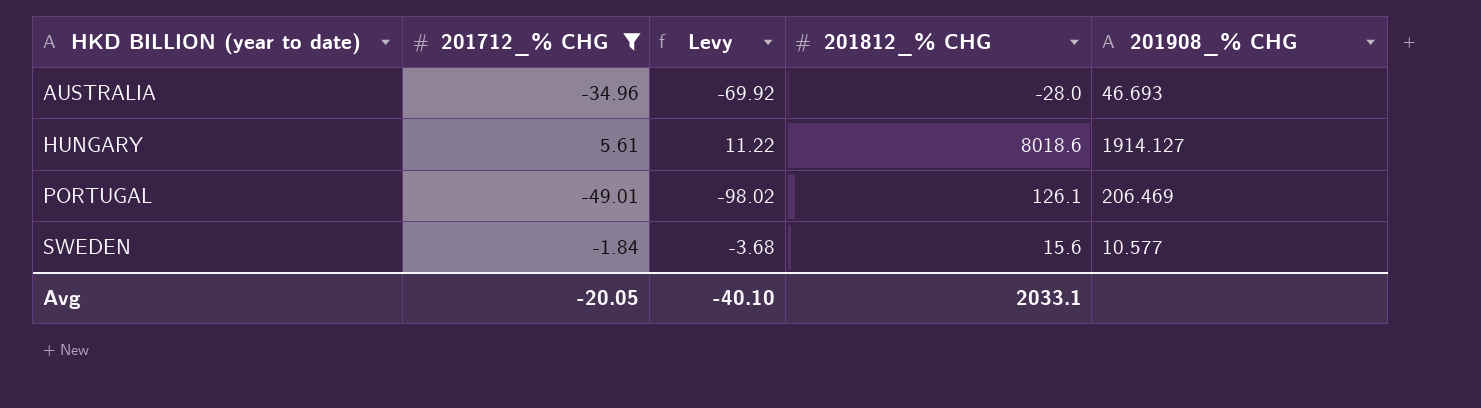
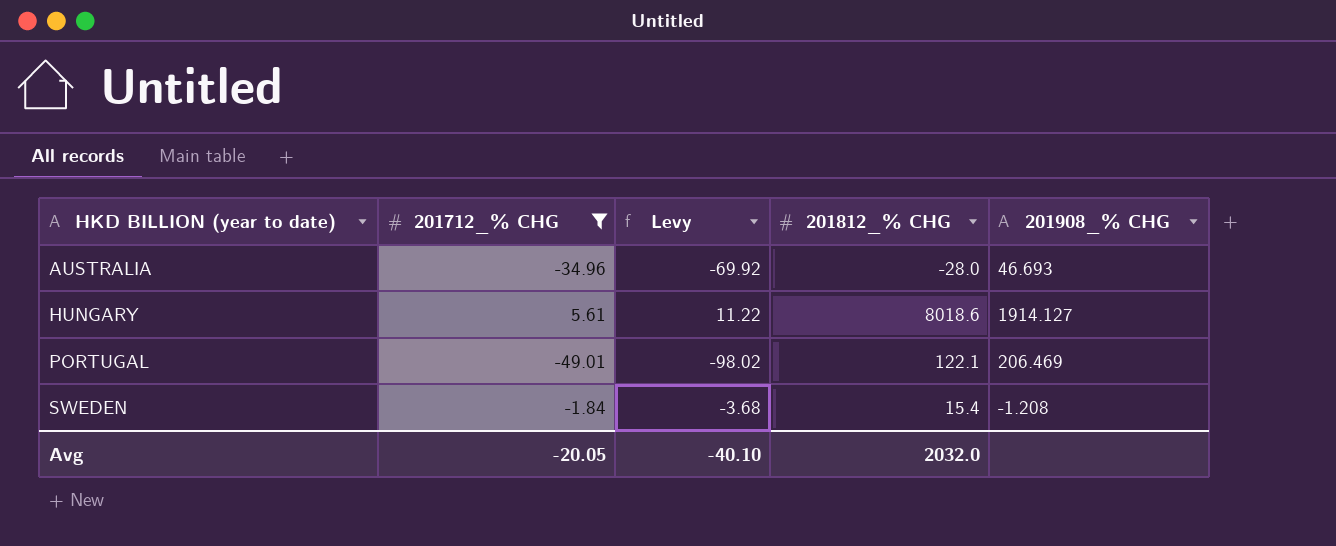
PORTUGAL | 201812_% CHG: 126.1 -> 122.1
SWEDEN | 201812_% CHG: 15.6 -> 15.4
SWEDEN | 201908_% CHG: 10.577 -> -1.208
Avg | 201812_% CHG: 2033.1 -> 2032.0

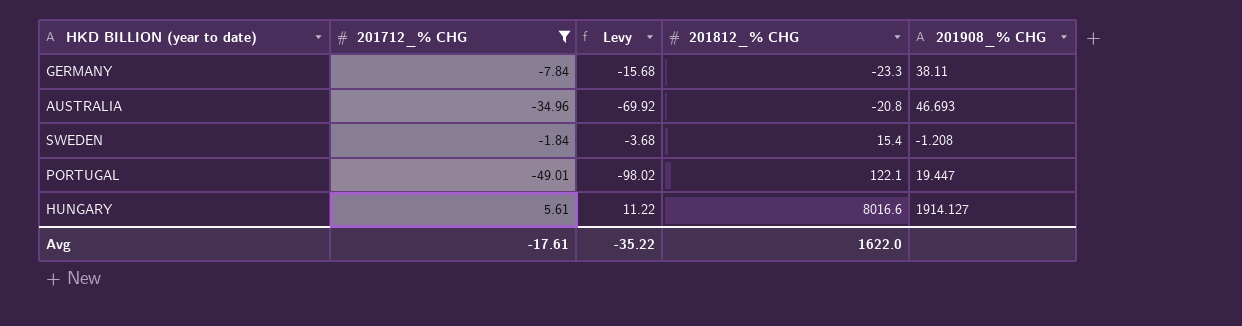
row order: HKD BILLION (year to date) ascending -> 201812_% CHG ascending
row GERMANY: none -> -7.84 | -15.68 | -23.3 | 38.11
AUSTRALIA | 201812_% CHG: -28.0 -> -20.8
PORTUGAL | 201908_% CHG: 206.469 -> 19.447
HUNGARY | 201812_% CHG: 8018.6 -> 8016.6
Avg | 201712_% CHG: -20.05 -> -17.61
Avg | Levy: -40.10 -> -35.22
Avg | 201812_% CHG: 2032.0 -> 1622.0

